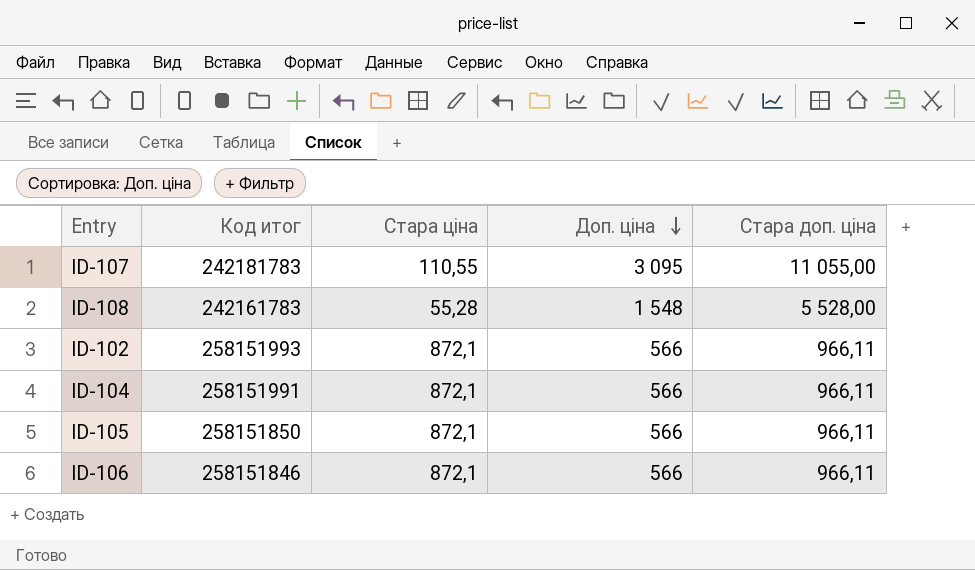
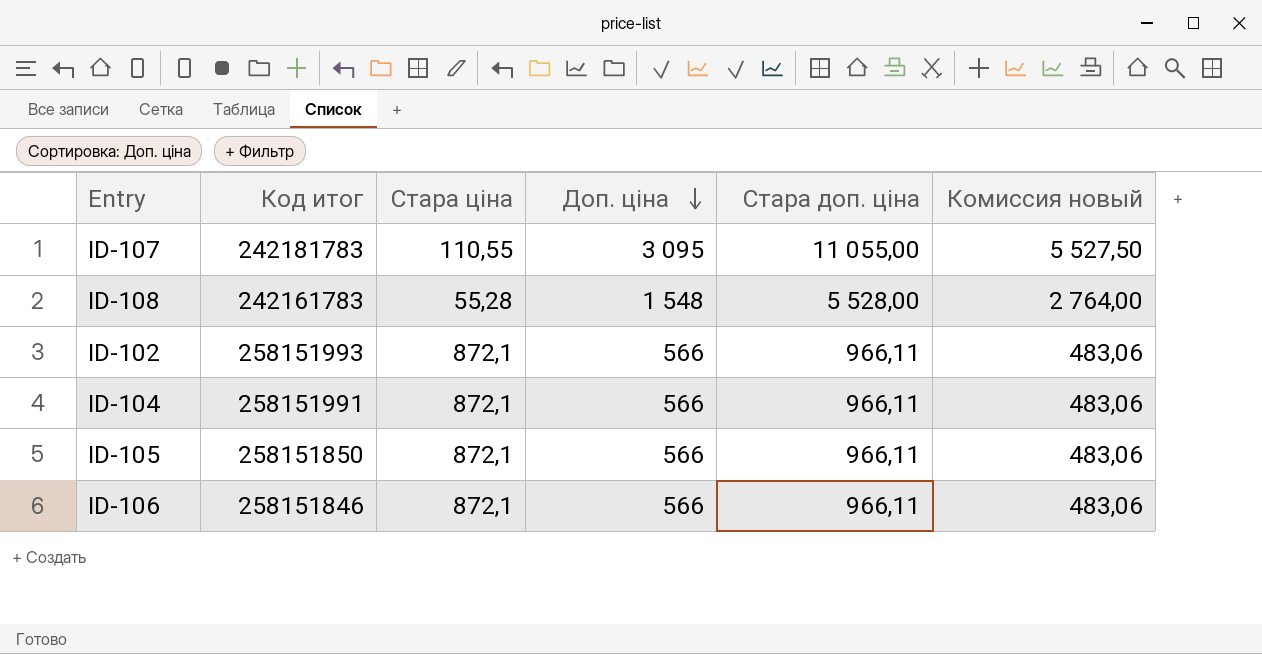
column Комиссия новый | formula: none -> [Стара доп. ціна] * 0,5

